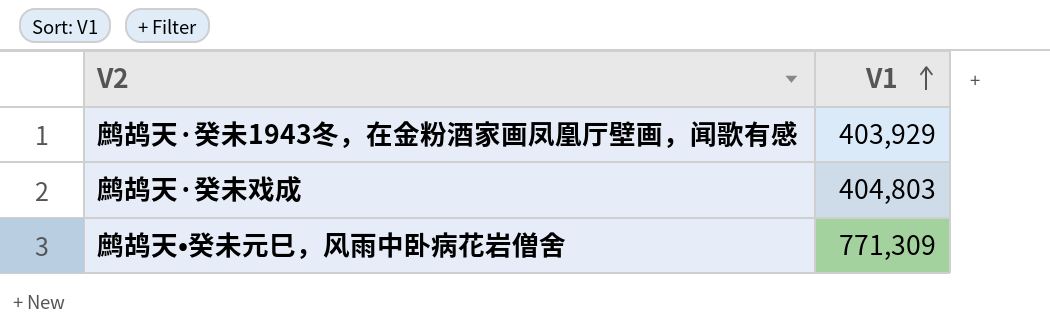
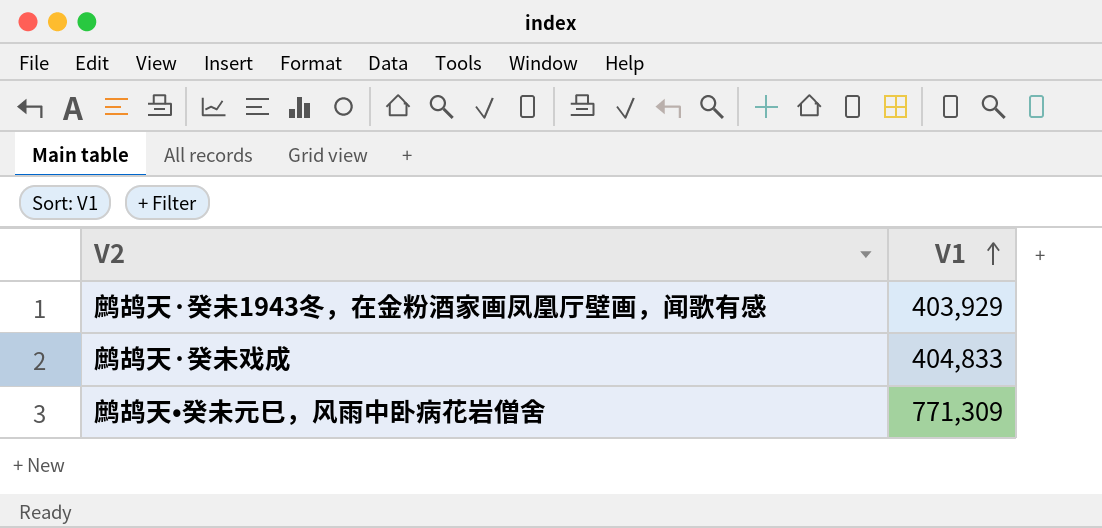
鹧鸪天·癸未戏成 | V1: 404,803 -> 404,833

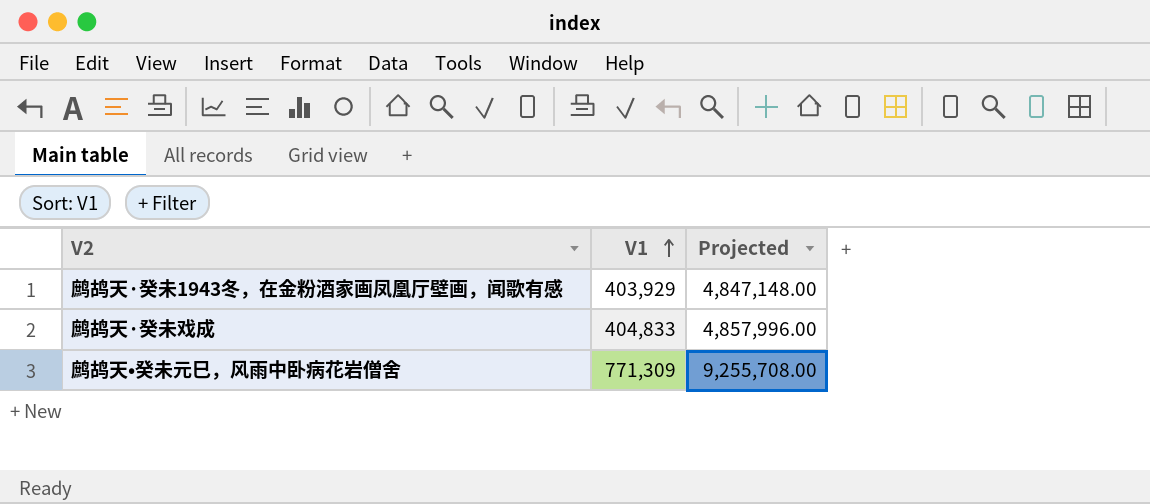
column Projected | formula: none -> [V1] * 12

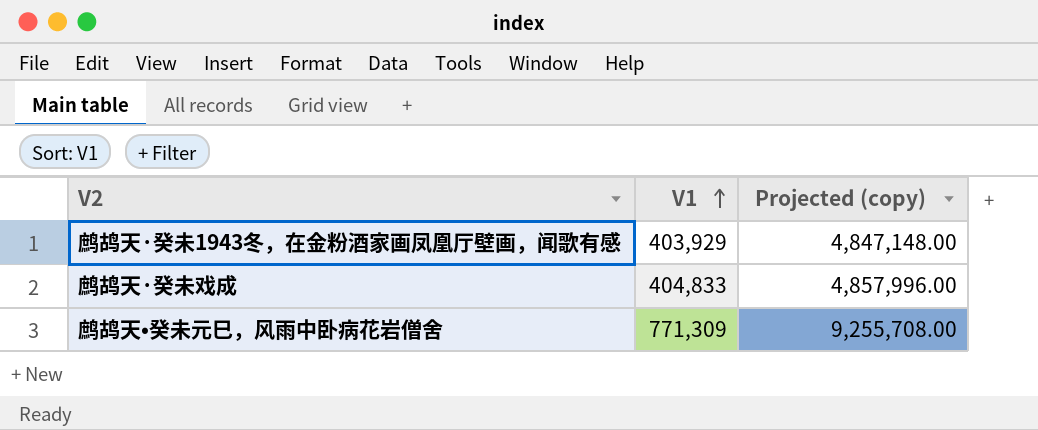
column name: Projected -> Projected (copy)

